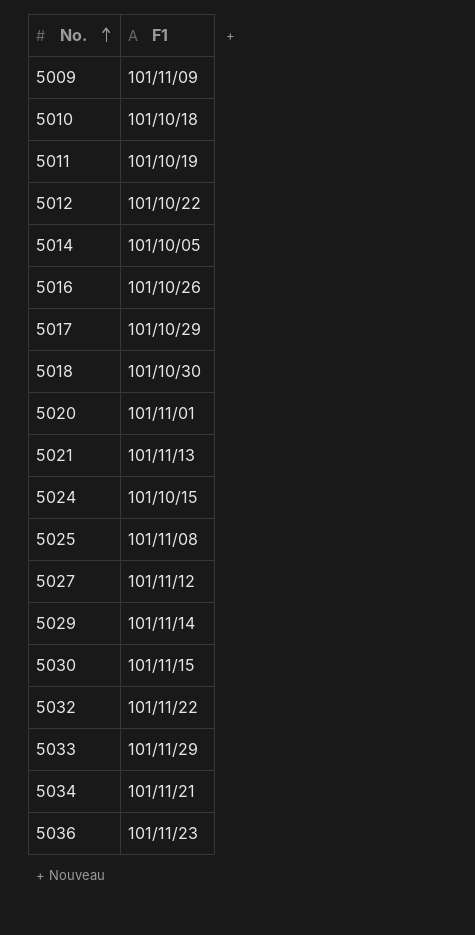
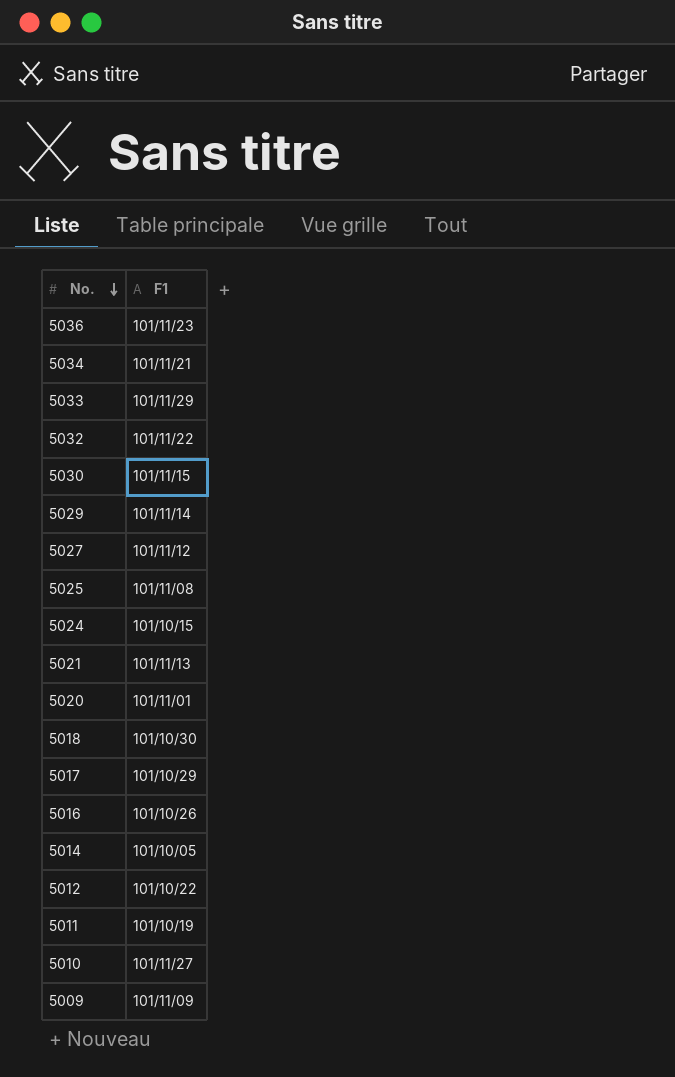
row order: No. ascending -> No. descending
5010 | F1: 101/10/18 -> 101/11/27

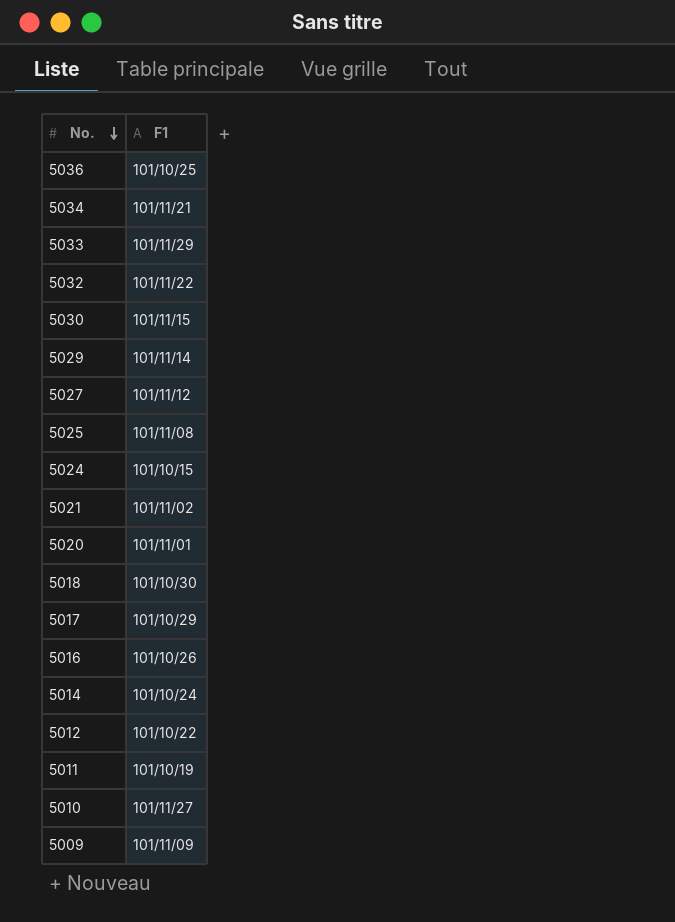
5036 | F1: 101/11/23 -> 101/10/25
5021 | F1: 101/11/13 -> 101/11/02
5014 | F1: 101/10/05 -> 101/10/24

